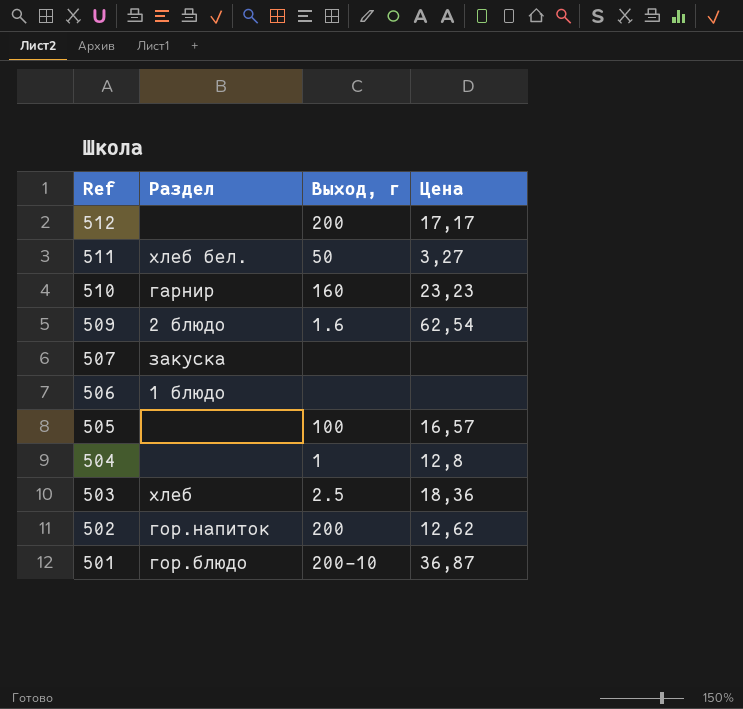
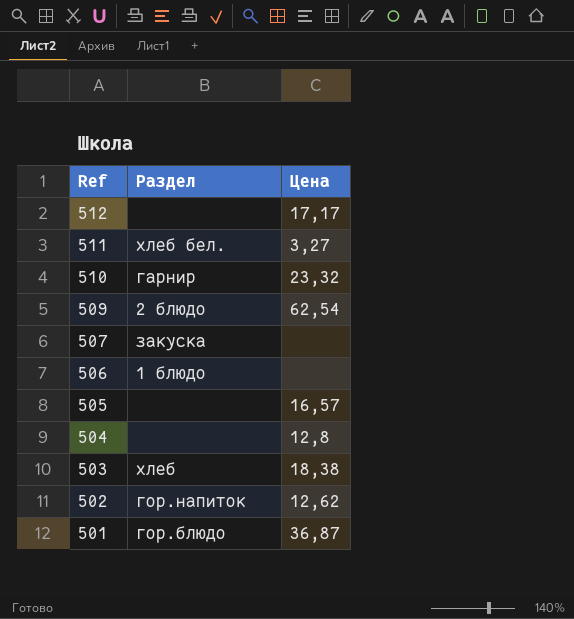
column Выход, г | position: 3 -> none
510 | Цена: 23,23 -> 23,32
503 | Цена: 18,36 -> 18,38

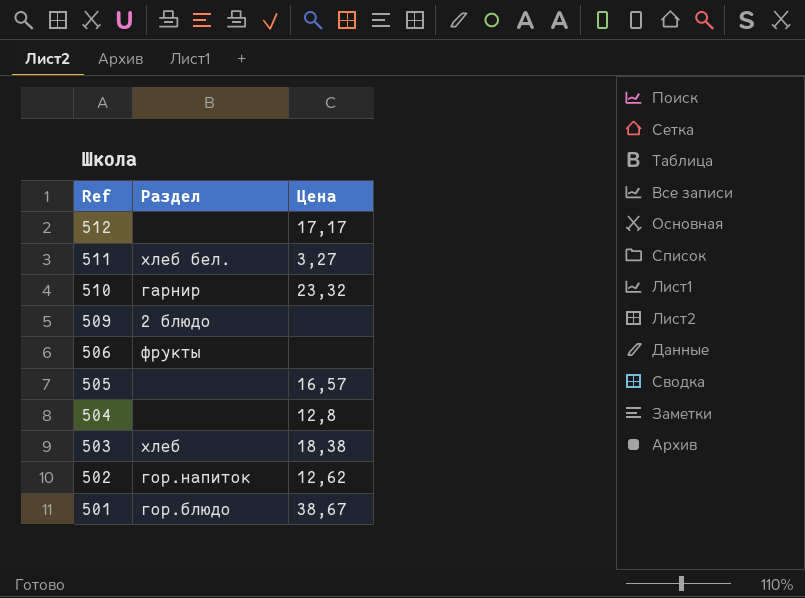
row 507: закуска | none -> none
509 | Цена: 62,54 -> none
506 | Раздел: 1 блюдо -> фрукты
501 | Цена: 36,87 -> 38,67

